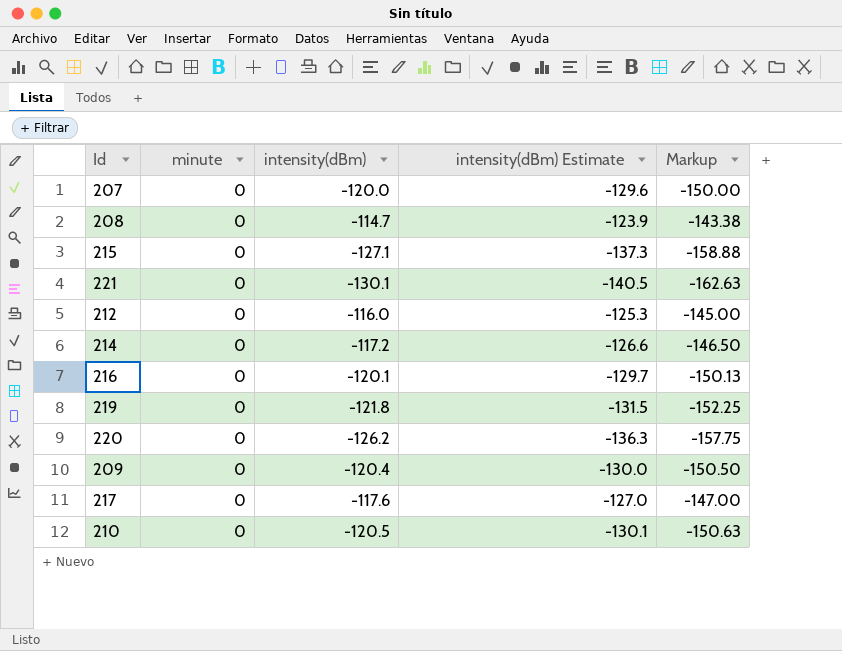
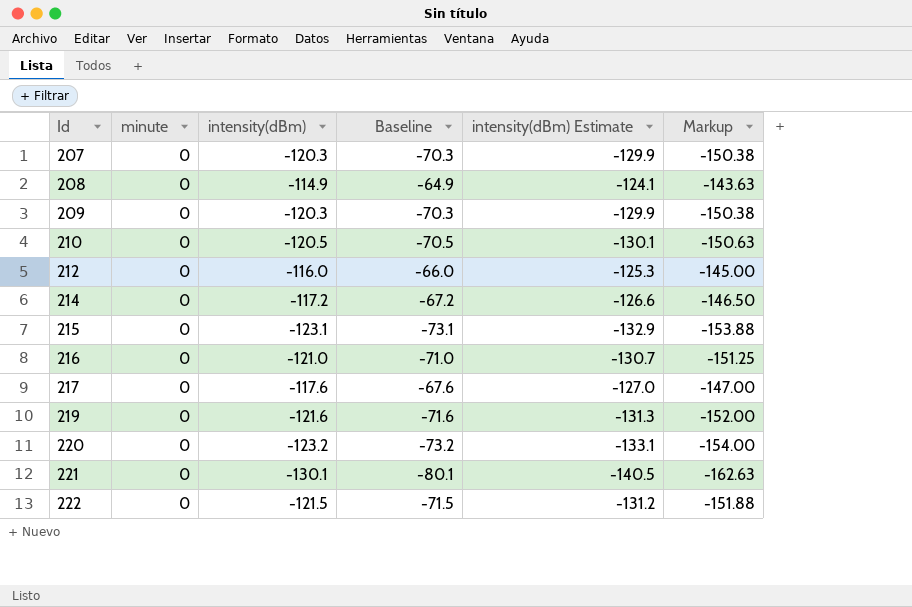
row order: none -> Id ascending
column Baseline | formula: none -> [intensity(dBm)] + 50
207 | intensity(dBm): -120.0 -> -120.3
207 | intensity(dBm) Estimate: -129.6 -> -129.9
207 | Markup: -150.00 -> -150.38
208 | intensity(dBm): -114.7 -> -114.9
208 | intensity(dBm) Estimate: -123.9 -> -124.1
208 | Markup: -143.38 -> -143.63
209 | intensity(dBm): -120.4 -> -120.3
209 | intensity(dBm) Estimate: -130.0 -> -129.9
209 | Markup: -150.50 -> -150.38
215 | intensity(dBm): -127.1 -> -123.1
215 | intensity(dBm) Estimate: -137.3 -> -132.9
215 | Markup: -158.88 -> -153.88
216 | intensity(dBm): -120.1 -> -121.0
216 | intensity(dBm) Estimate: -129.7 -> -130.7
216 | Markup: -150.13 -> -151.25
219 | intensity(dBm): -121.8 -> -121.6
219 | intensity(dBm) Estimate: -131.5 -> -131.3
219 | Markup: -152.25 -> -152.00
220 | intensity(dBm): -126.2 -> -123.2
220 | intensity(dBm) Estimate: -136.3 -> -133.1
220 | Markup: -157.75 -> -154.00
row 222: none -> 0 | -121.5 | -71.5 | -131.2 | -151.88

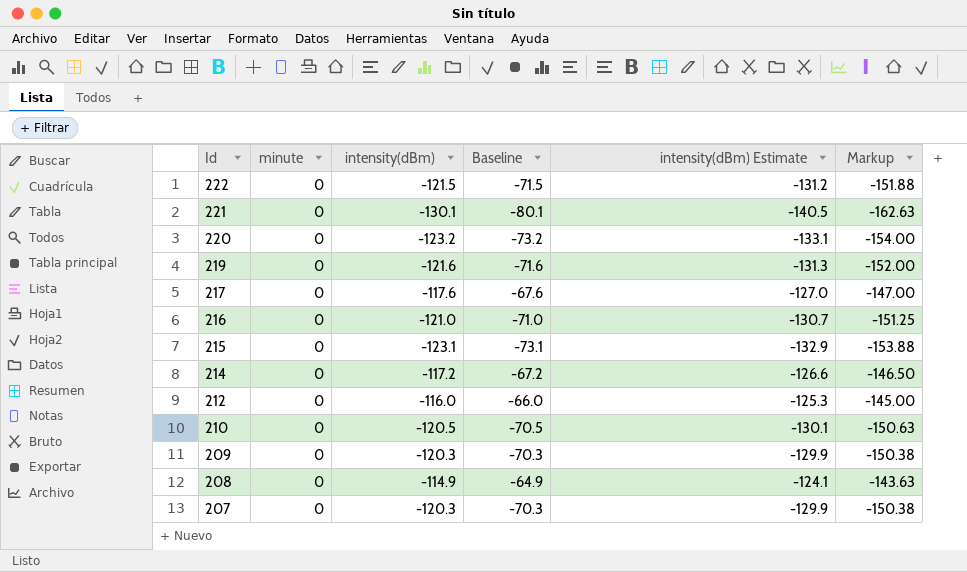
row order: Id ascending -> Id descending

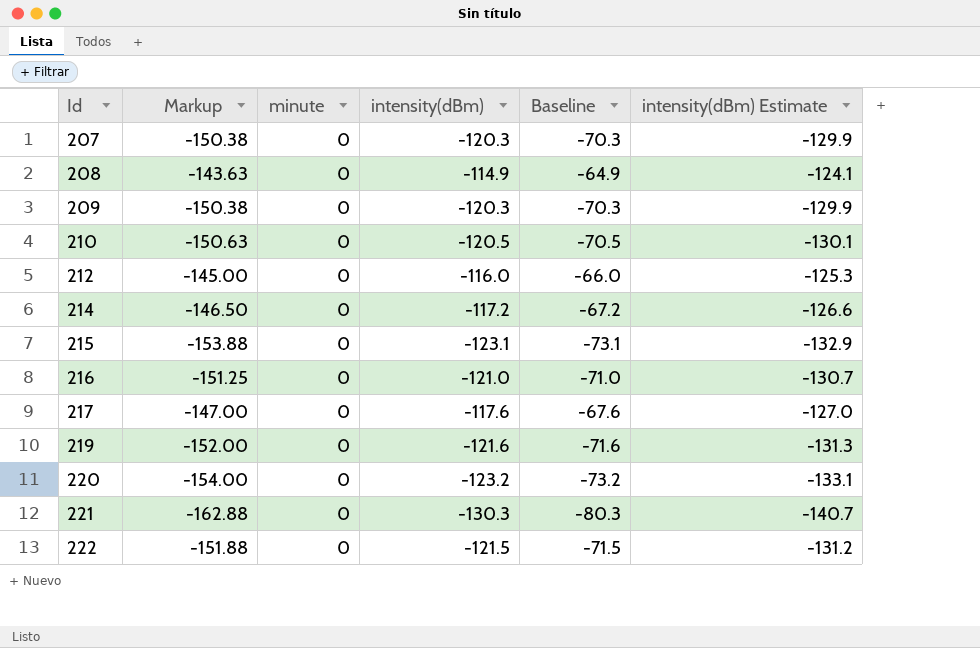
row order: Id descending -> Id ascending
column Markup | position: 6 -> 2
221 | Markup: -162.63 -> -162.88
221 | intensity(dBm): -130.1 -> -130.3
221 | Baseline: -80.1 -> -80.3
221 | intensity(dBm) Estimate: -140.5 -> -140.7

